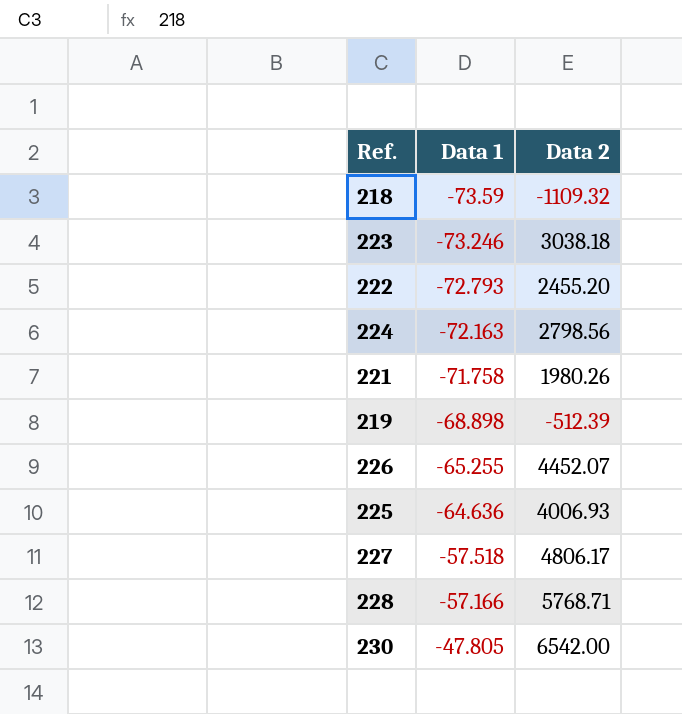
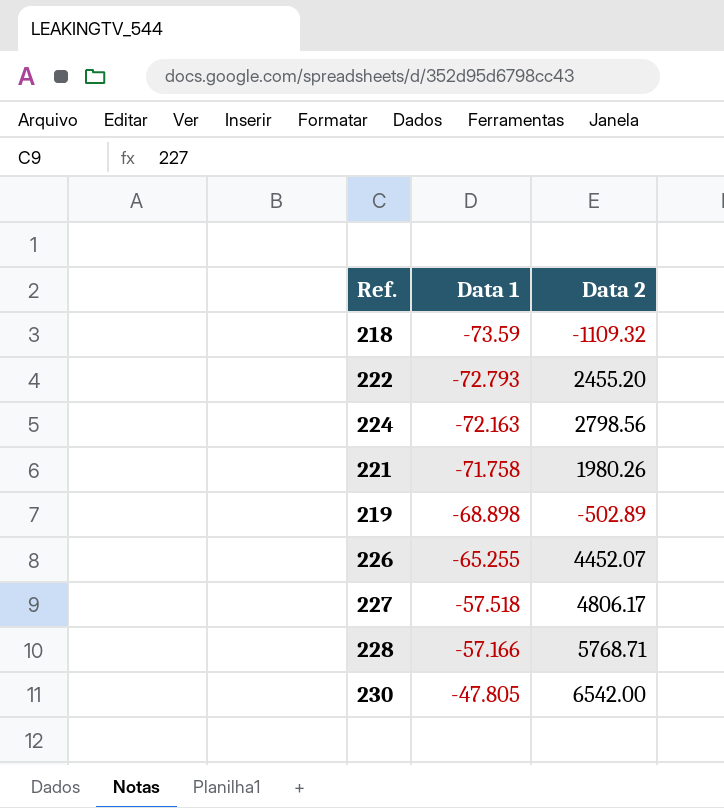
row 223: -73.246 | 3038.18 -> none
row 225: -64.636 | 4006.93 -> none
219 | Data 2: -512.39 -> -502.89

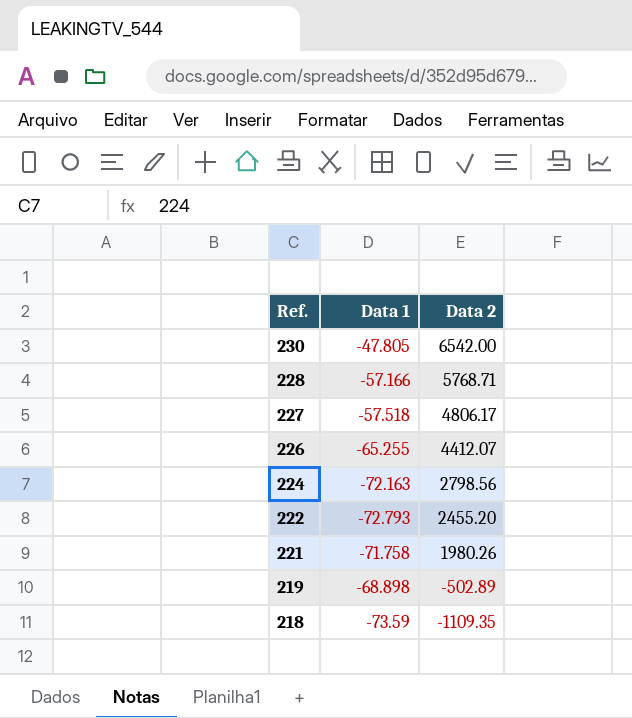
row order: Data 1 ascending -> Ref. descending
226 | Data 2: 4452.07 -> 4412.07
218 | Data 2: -1109.32 -> -1109.35

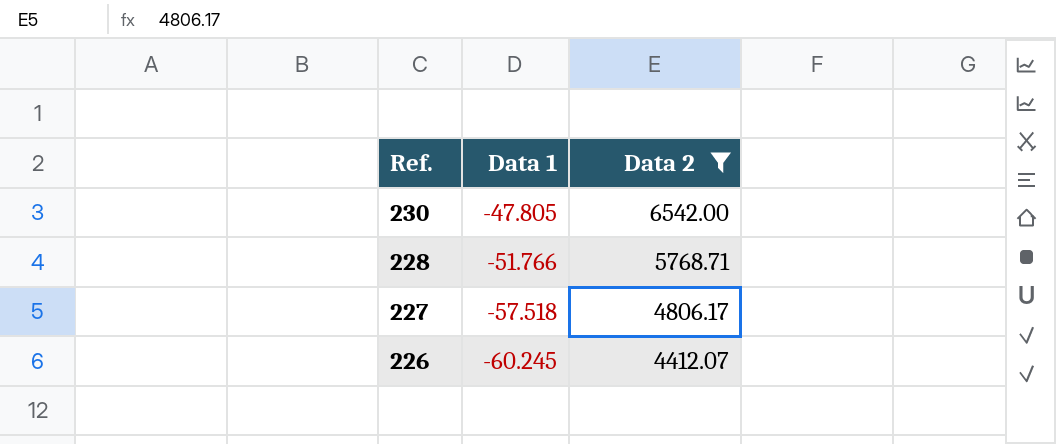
filter: none -> Data 2 >= 4412.07
228 | Data 1: -57.166 -> -51.766
226 | Data 1: -65.255 -> -60.245

